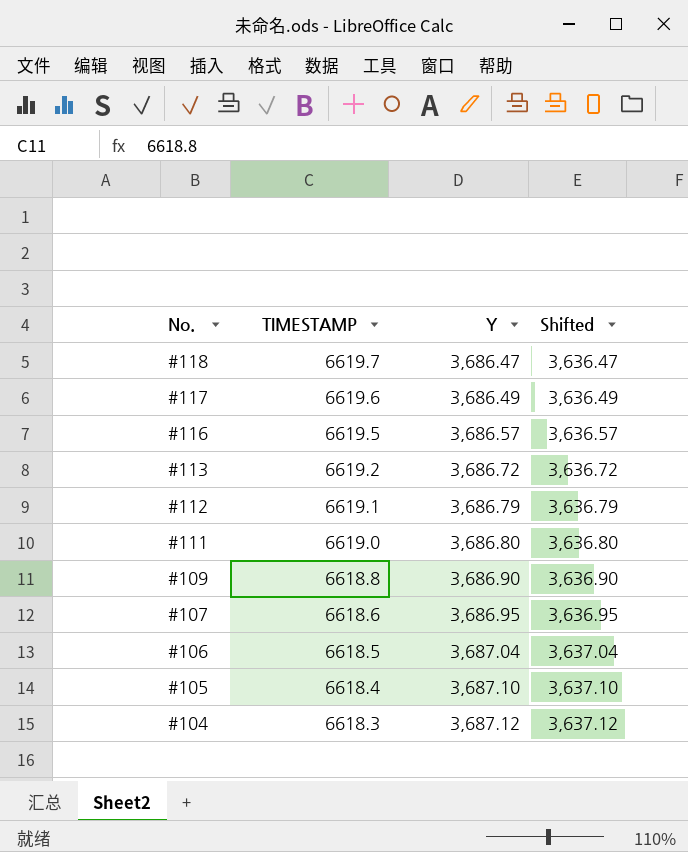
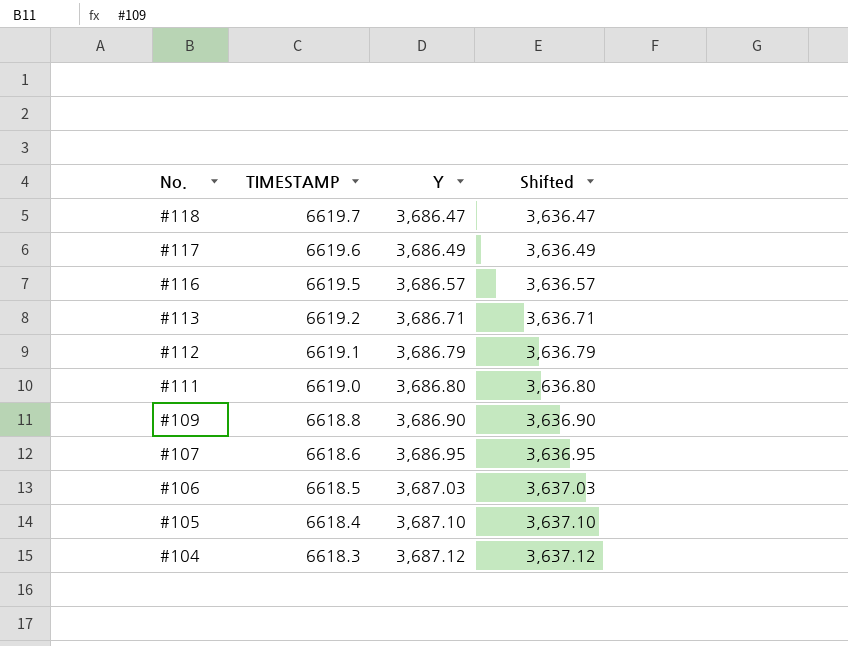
#113 | Y: 3,686.72 -> 3,686.71
#113 | Shifted: 3,636.72 -> 3,636.71
#106 | Y: 3,687.04 -> 3,687.03
#106 | Shifted: 3,637.04 -> 3,637.03

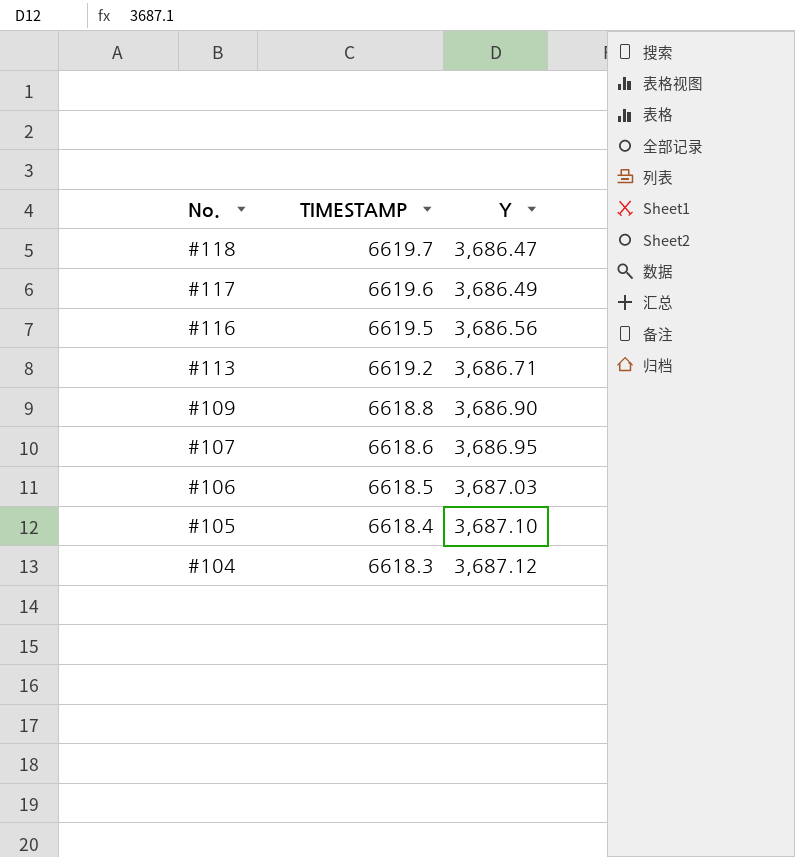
column Shifted | formula: [Y] - 50 -> none
row #112: 6619.1 | 3,686.79 | 3,636.79 -> none
row #111: 6619.0 | 3,686.80 | 3,636.80 -> none
#116 | Y: 3,686.57 -> 3,686.56

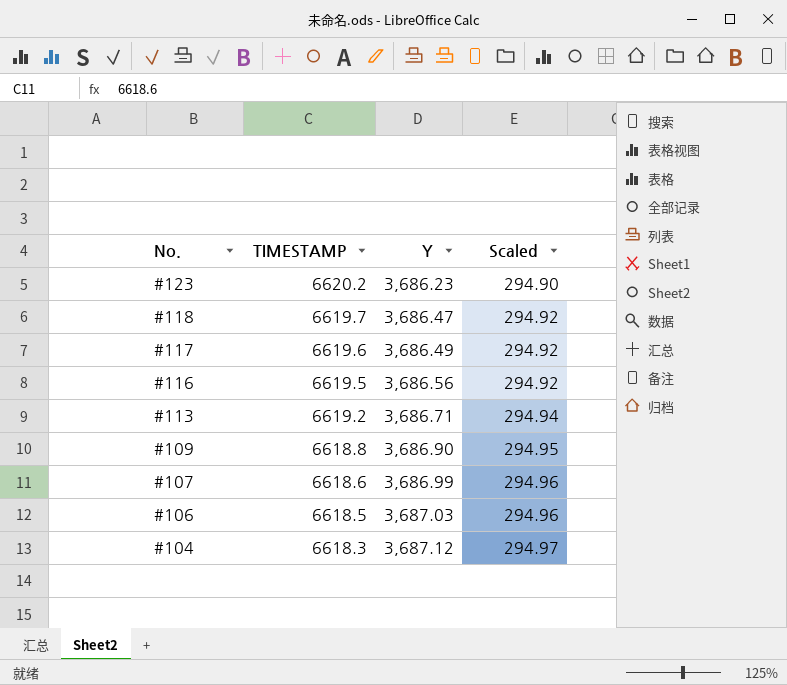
column Scaled | formula: none -> [Y] * 0.08
row #105: 6618.4 | 3,687.10 -> none
row #123: none -> 6620.2 | 3,686.23 | 294.90
#107 | Y: 3,686.95 -> 3,686.99

